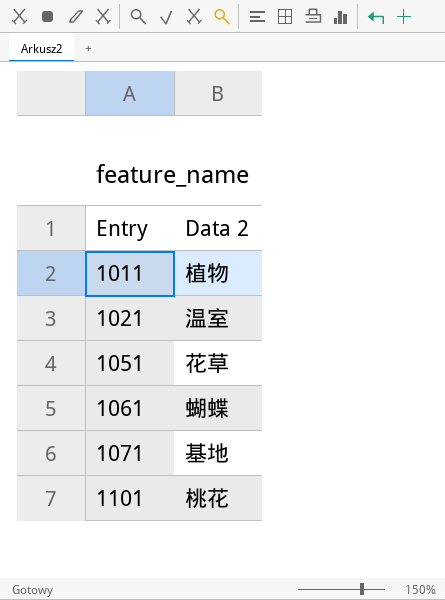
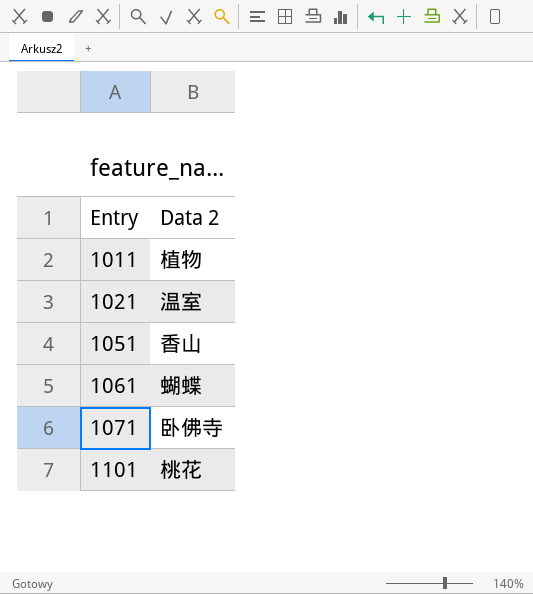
1051 | Data 2: 花草 -> 香山
1071 | Data 2: 基地 -> 卧佛寺

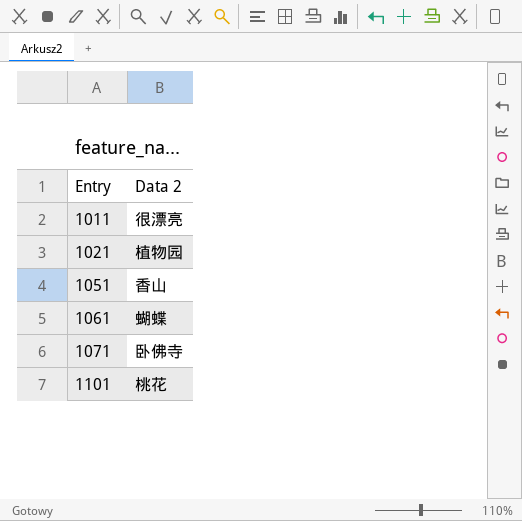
1011 | Data 2: 植物 -> 很漂亮
1021 | Data 2: 温室 -> 植物园

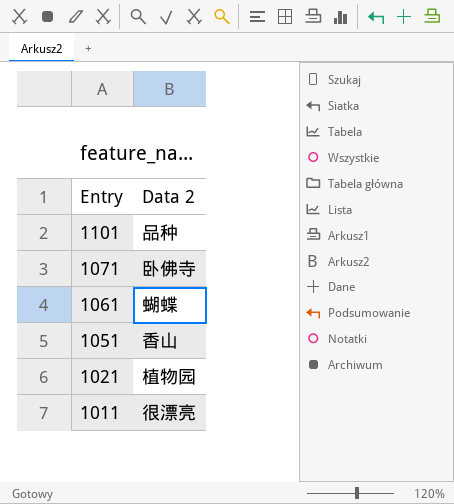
row order: Entry ascending -> Entry descending
1101 | Data 2: 桃花 -> 品种

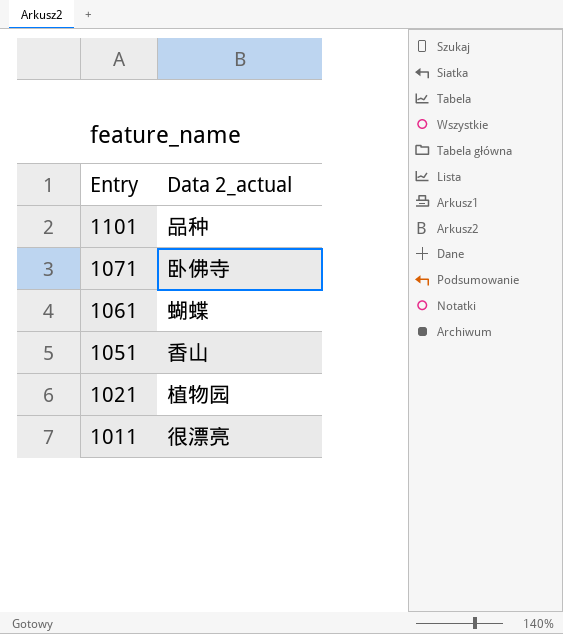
column name: Data 2 -> Data 2_actual

